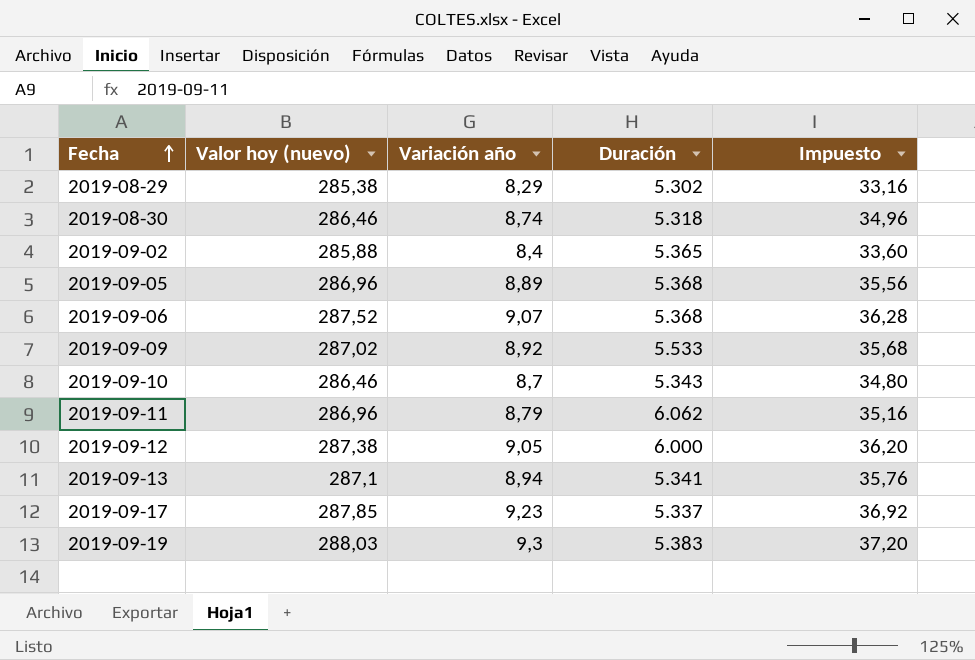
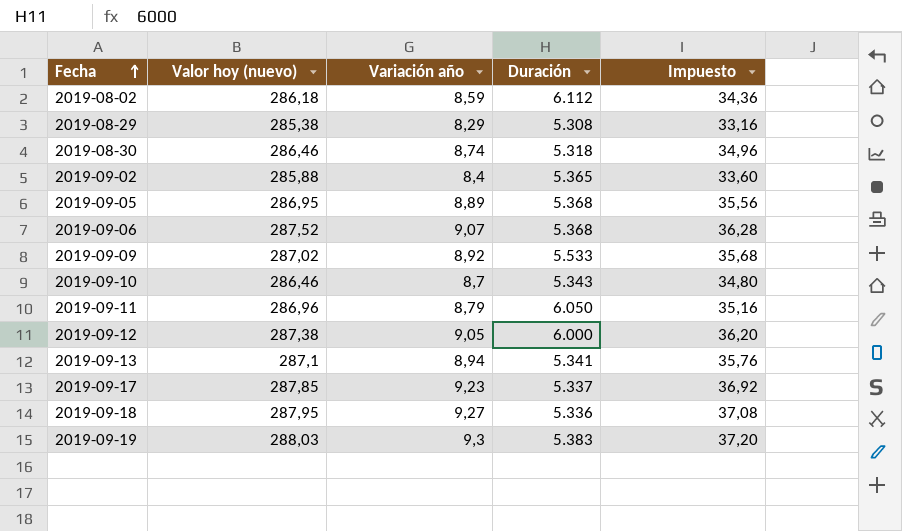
row 2019-08-02: none -> 286,18 | 8,59 | 6.112 | 34,36
2019-08-29 | Duración: 5.302 -> 5.308
2019-09-05 | Valor hoy (nuevo): 286,96 -> 286,95
2019-09-11 | Duración: 6.062 -> 6.050
row 2019-09-18: none -> 287,95 | 9,27 | 5.336 | 37,08

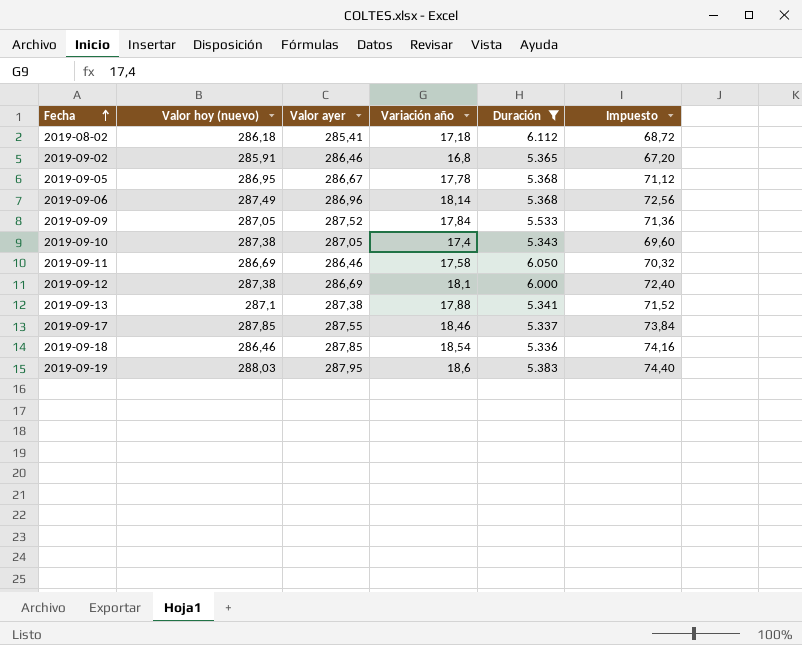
filter: none -> Duración >= 5.336
column Valor ayer | position: none -> 3
2019-08-02 | Variación año: 8,59 -> 17,18
2019-08-02 | Impuesto: 34,36 -> 68,72
2019-09-02 | Valor hoy (nuevo): 285,88 -> 285,91
2019-09-02 | Variación año: 8,4 -> 16,8
2019-09-02 | Impuesto: 33,60 -> 67,20
2019-09-05 | Variación año: 8,89 -> 17,78
2019-09-05 | Impuesto: 35,56 -> 71,12
2019-09-06 | Valor hoy (nuevo): 287,52 -> 287,49
2019-09-06 | Variación año: 9,07 -> 18,14
2019-09-06 | Impuesto: 36,28 -> 72,56
2019-09-09 | Valor hoy (nuevo): 287,02 -> 287,05
2019-09-09 | Variación año: 8,92 -> 17,84
2019-09-09 | Impuesto: 35,68 -> 71,36
2019-09-10 | Valor hoy (nuevo): 286,46 -> 287,38
2019-09-10 | Variación año: 8,7 -> 17,4
2019-09-10 | Impuesto: 34,80 -> 69,60
2019-09-11 | Valor hoy (nuevo): 286,96 -> 286,69
2019-09-11 | Variación año: 8,79 -> 17,58
2019-09-11 | Impuesto: 35,16 -> 70,32
2019-09-12 | Variación año: 9,05 -> 18,1
2019-09-12 | Impuesto: 36,20 -> 72,40
2019-09-13 | Variación año: 8,94 -> 17,88
2019-09-13 | Impuesto: 35,76 -> 71,52
2019-09-17 | Variación año: 9,23 -> 18,46
2019-09-17 | Impuesto: 36,92 -> 73,84
2019-09-18 | Valor hoy (nuevo): 287,95 -> 286,46
2019-09-18 | Variación año: 9,27 -> 18,54
2019-09-18 | Impuesto: 37,08 -> 74,16
2019-09-19 | Variación año: 9,3 -> 18,6
2019-09-19 | Impuesto: 37,20 -> 74,40

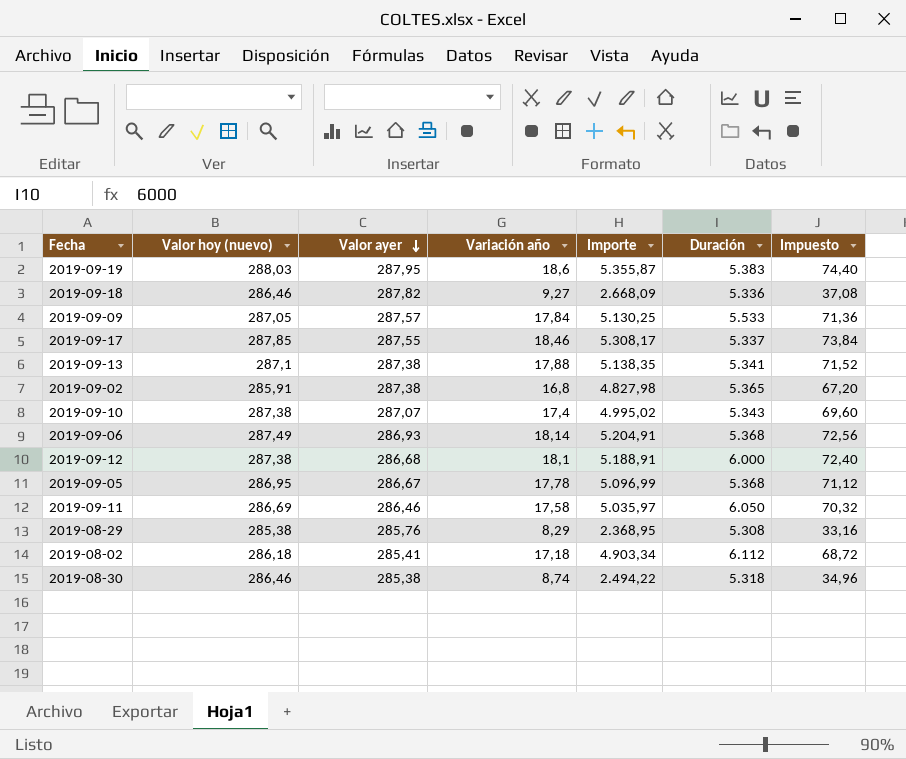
filter: Duración >= 5.336 -> none
row order: Fecha ascending -> Valor ayer descending
column Importe | formula: none -> [Valor ayer] * [Variación año]
2019-09-18 | Valor ayer: 287,85 -> 287,82
2019-09-18 | Variación año: 18,54 -> 9,27
2019-09-18 | Impuesto: 74,16 -> 37,08
2019-09-09 | Valor ayer: 287,52 -> 287,57
2019-09-02 | Valor ayer: 286,46 -> 287,38
2019-09-10 | Valor ayer: 287,05 -> 287,07
2019-09-06 | Valor ayer: 286,96 -> 286,93
2019-09-12 | Valor ayer: 286,69 -> 286,68

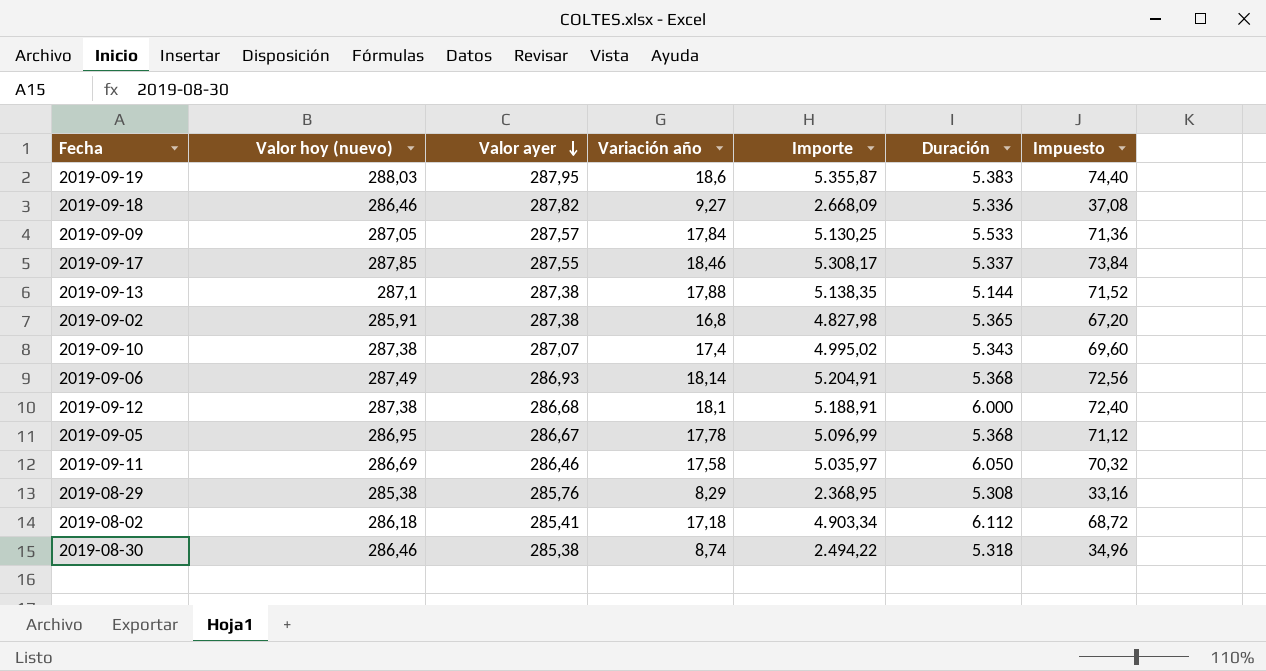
2019-09-13 | Duración: 5.341 -> 5.144

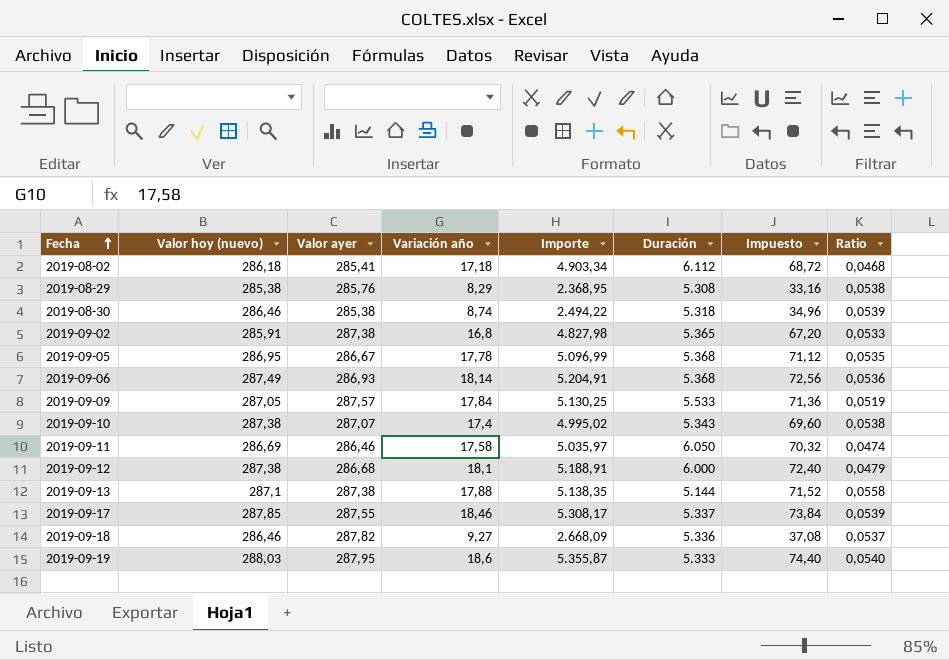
row order: Valor ayer descending -> Fecha ascending
column Ratio | formula: none -> [Valor hoy (nuevo)] / [Duración]
2019-09-19 | Duración: 5.383 -> 5.333

